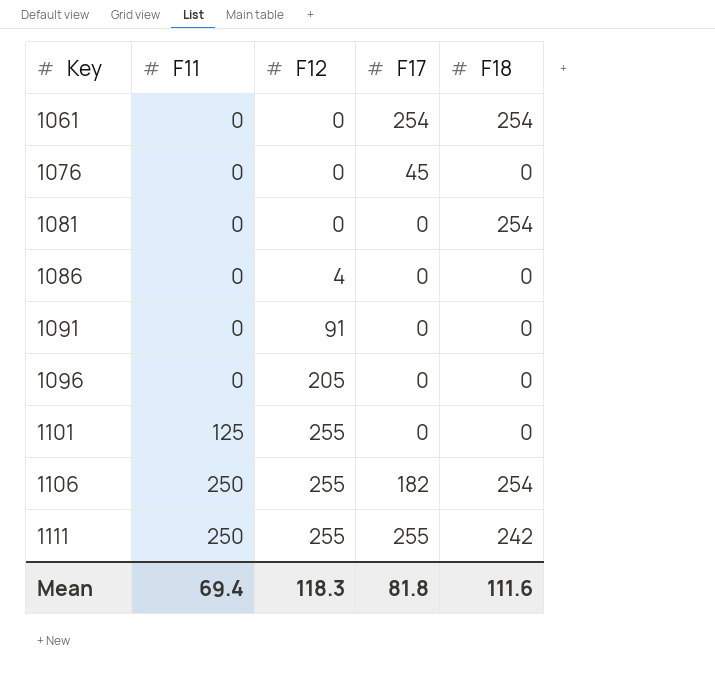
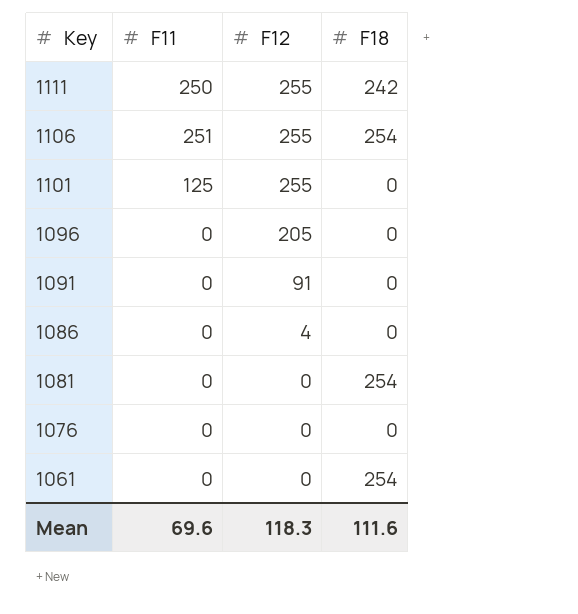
row order: Key ascending -> Key descending
column F17 | position: 4 -> none
1106 | F11: 250 -> 251
Mean | F11: 69.4 -> 69.6

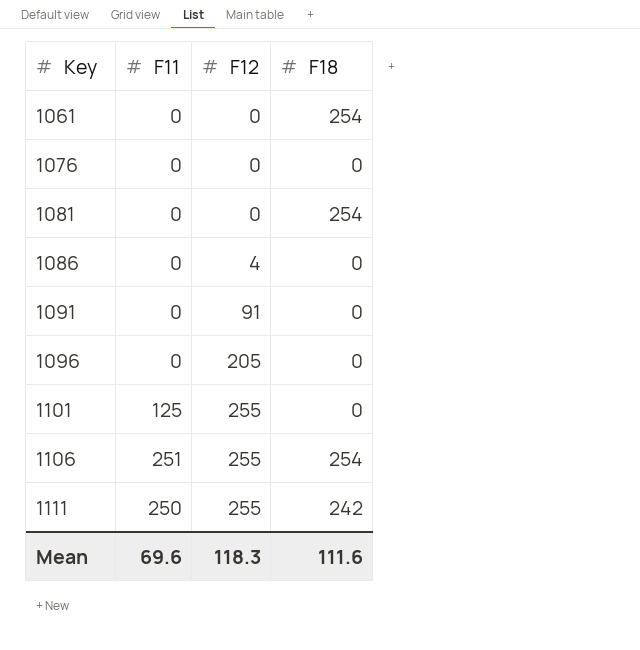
row order: Key descending -> Key ascending

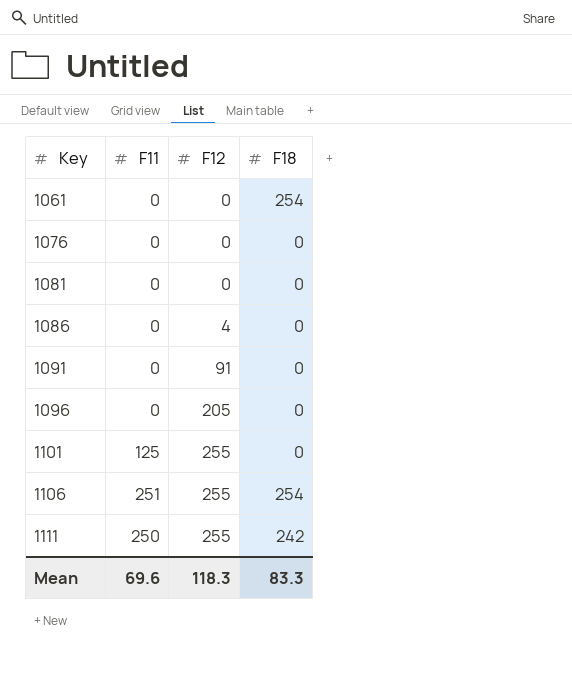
1081 | F18: 254 -> 0
Mean | F18: 111.6 -> 83.3

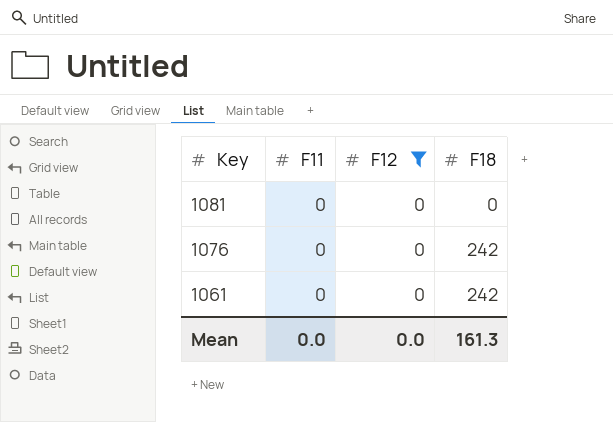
filter: none -> F12 = 0
row order: Key ascending -> Key descending
1076 | F18: 0 -> 242
1061 | F18: 254 -> 242
Mean | F11: 69.6 -> 0.0
Mean | F12: 118.3 -> 0.0
Mean | F18: 83.3 -> 161.3

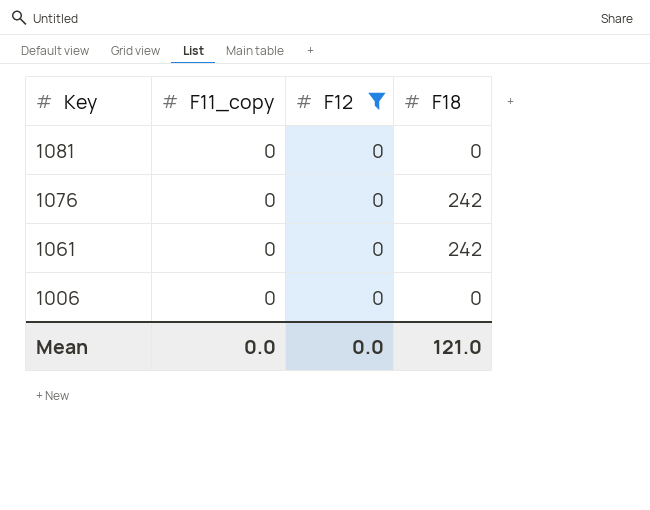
column name: F11 -> F11_copy
row 1006: none -> 0 | 0 | 0
Mean | F18: 161.3 -> 121.0

